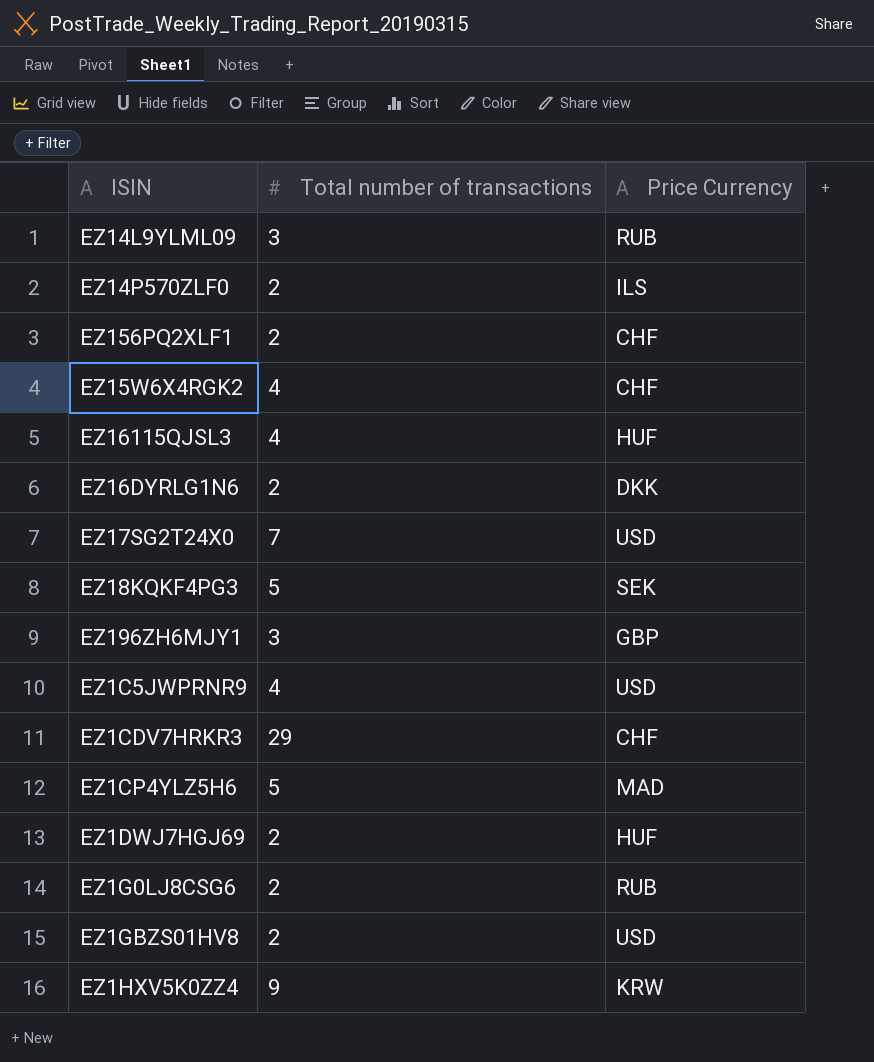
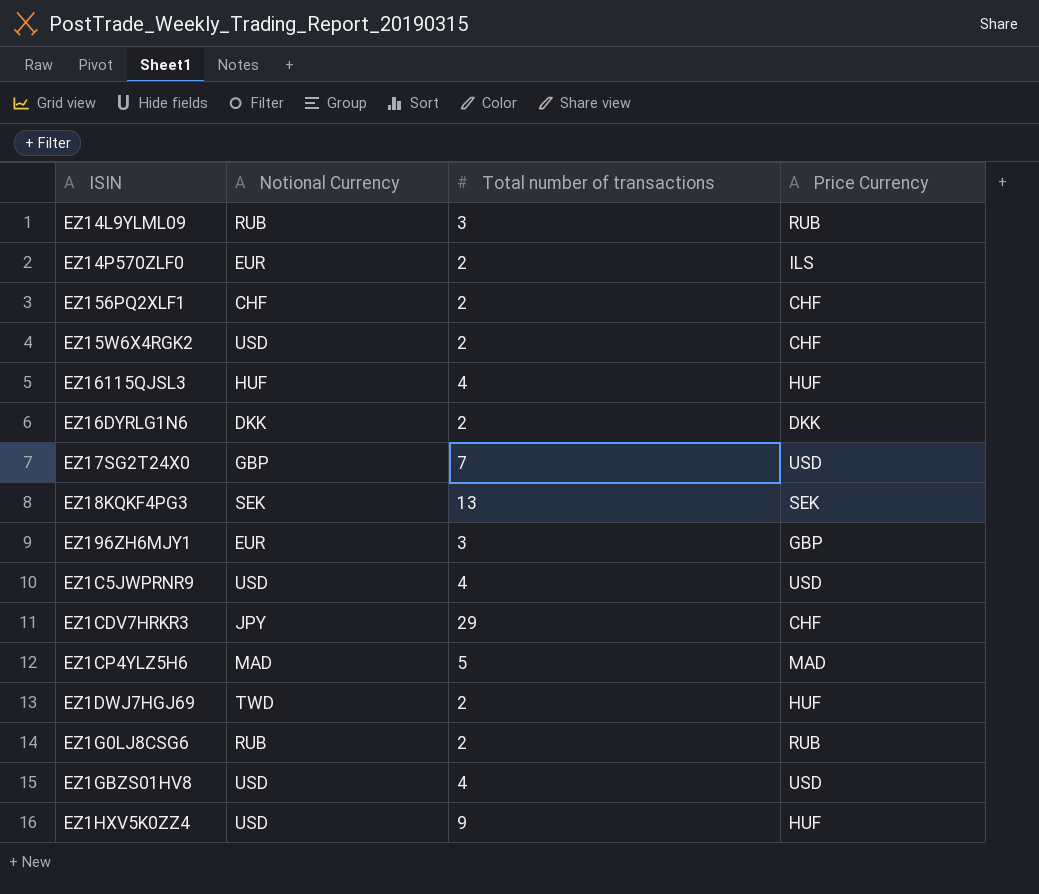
column Notional Currency | position: none -> 2
EZ15W6X4RGK2 | Total number of transactions: 4 -> 2
EZ18KQKF4PG3 | Total number of transactions: 5 -> 13
EZ1GBZS01HV8 | Total number of transactions: 2 -> 4
EZ1HXV5K0ZZ4 | Price Currency: KRW -> HUF

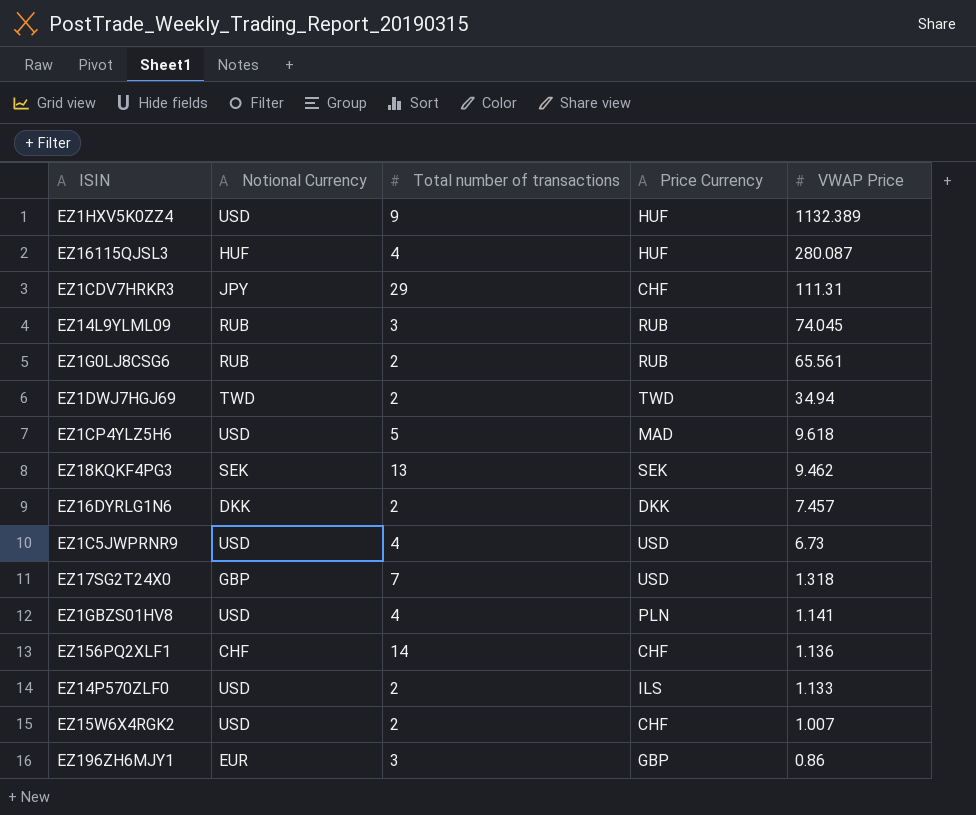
row order: none -> VWAP Price descending
column VWAP Price | position: none -> 5
EZ1DWJ7HGJ69 | Price Currency: HUF -> TWD
EZ1CP4YLZ5H6 | Notional Currency: MAD -> USD
EZ1GBZS01HV8 | Price Currency: USD -> PLN
EZ156PQ2XLF1 | Total number of transactions: 2 -> 14
EZ14P570ZLF0 | Notional Currency: EUR -> USD

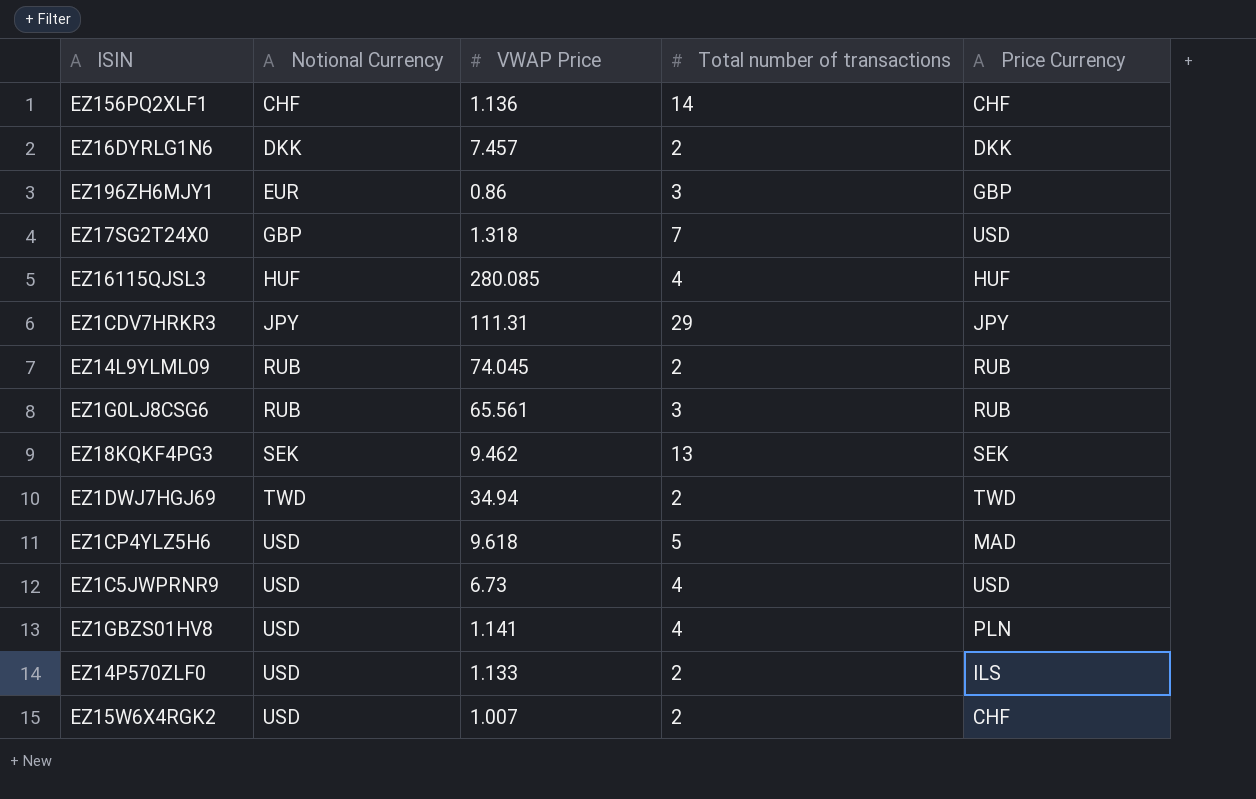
row order: VWAP Price descending -> Notional Currency ascending
column VWAP Price | position: 5 -> 3
row EZ1HXV5K0ZZ4: USD | 9 | HUF | 1132.389 -> none
EZ16115QJSL3 | VWAP Price: 280.087 -> 280.085
EZ1CDV7HRKR3 | Price Currency: CHF -> JPY
EZ14L9YLML09 | Total number of transactions: 3 -> 2
EZ1G0LJ8CSG6 | Total number of transactions: 2 -> 3

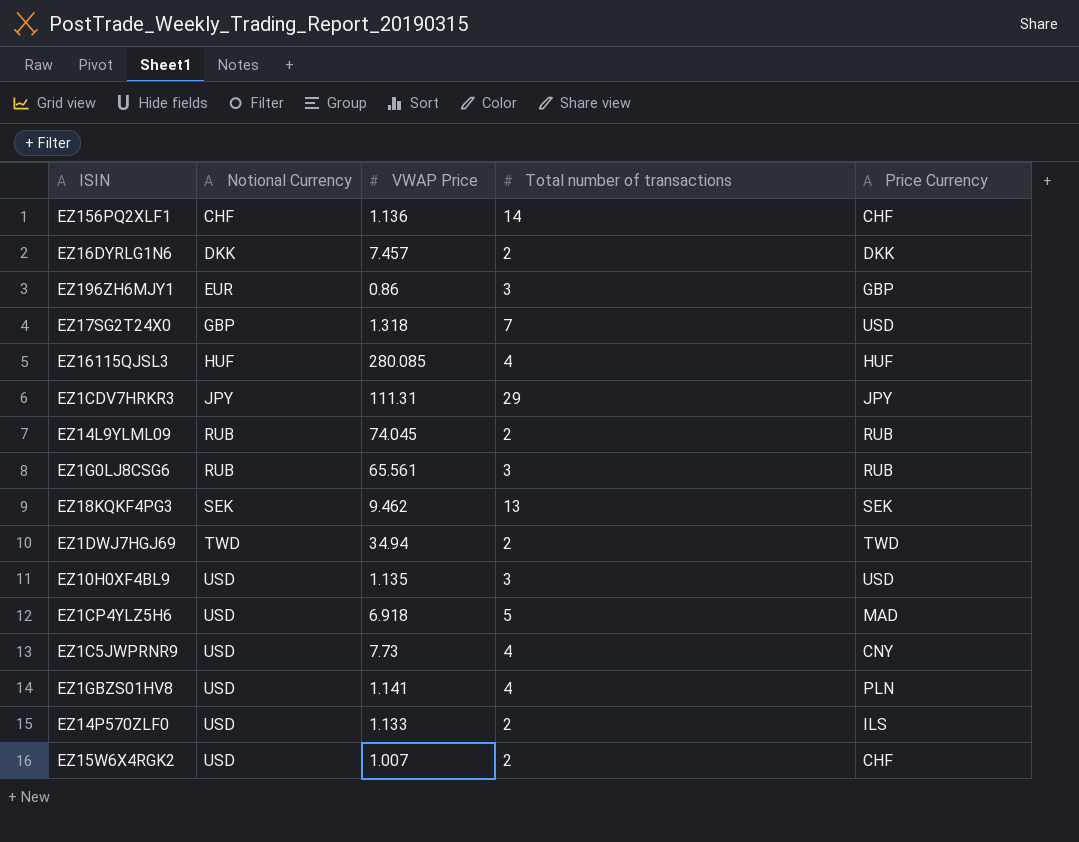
row EZ10H0XF4BL9: none -> USD | 1.135 | 3 | USD
EZ1CP4YLZ5H6 | VWAP Price: 9.618 -> 6.918
EZ1C5JWPRNR9 | VWAP Price: 6.73 -> 7.73
EZ1C5JWPRNR9 | Price Currency: USD -> CNY

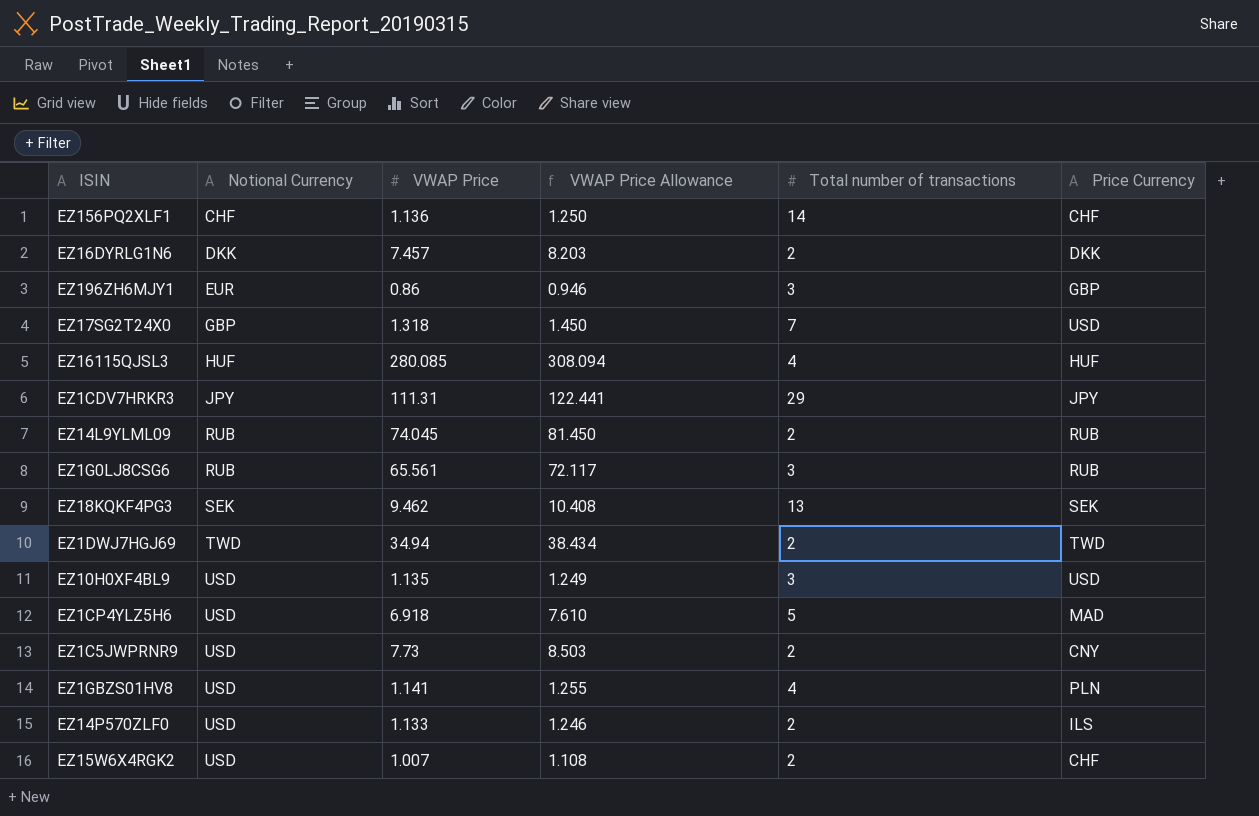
column VWAP Price Allowance | formula: none -> [VWAP Price] * 1.1
EZ1C5JWPRNR9 | Total number of transactions: 4 -> 2

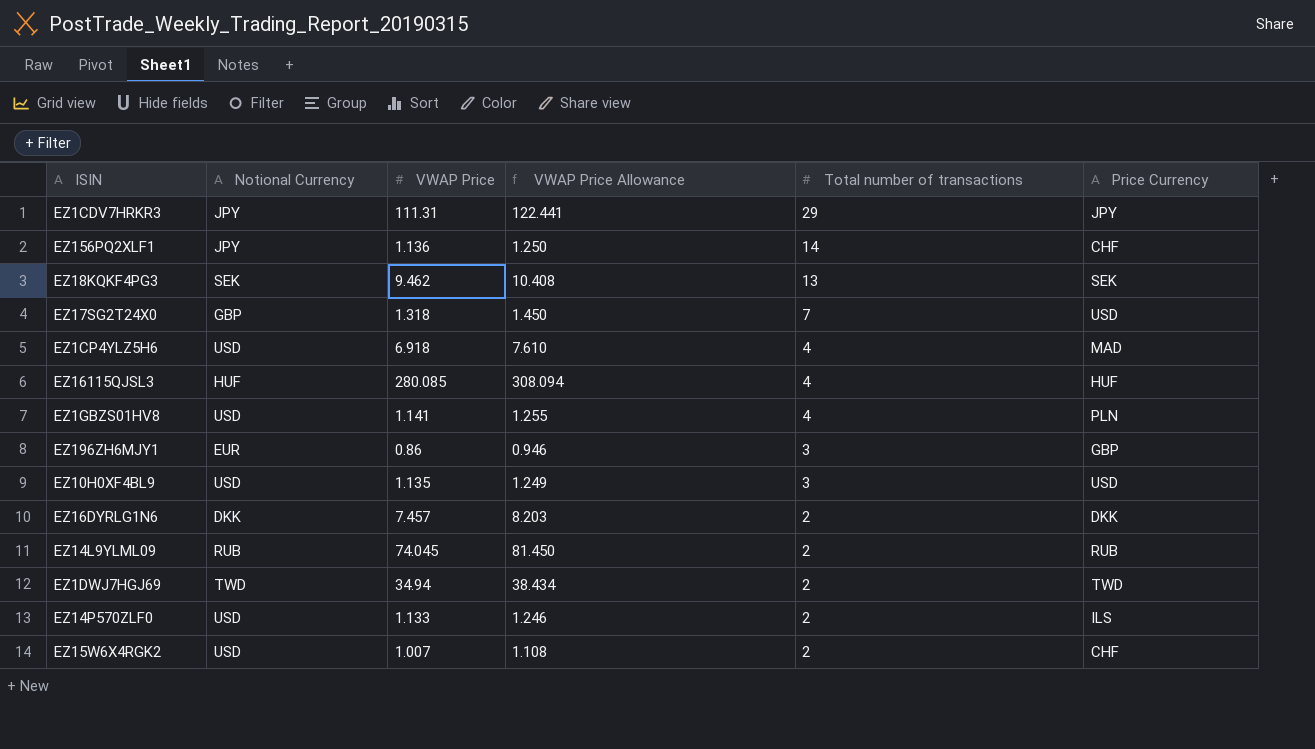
row order: Notional Currency ascending -> Total number of transactions descending
row EZ1G0LJ8CSG6: RUB | 65.561 | 72.117 | 3 | RUB -> none
row EZ1C5JWPRNR9: USD | 7.73 | 8.503 | 2 | CNY -> none
EZ156PQ2XLF1 | Notional Currency: CHF -> JPY
EZ1CP4YLZ5H6 | Total number of transactions: 5 -> 4

